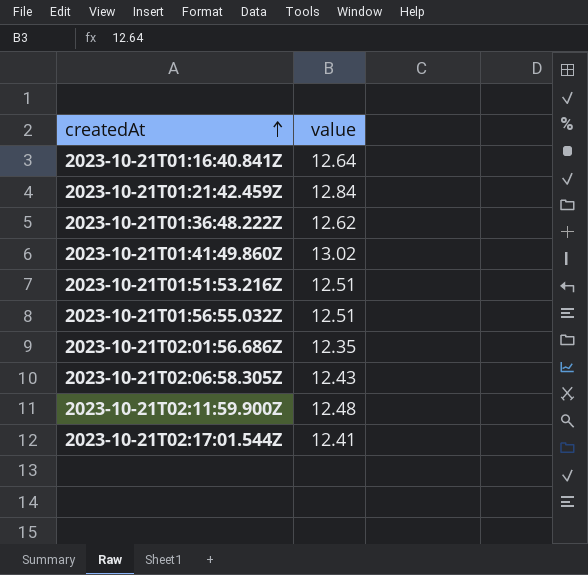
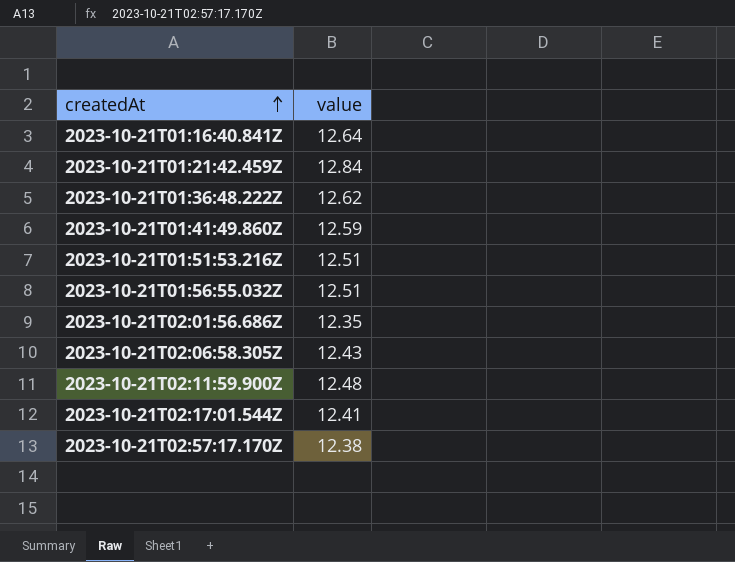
2023-10-21T01:41:49.860Z | value: 13.02 -> 12.59
row 2023-10-21T02:57:17.170Z: none -> 12.38

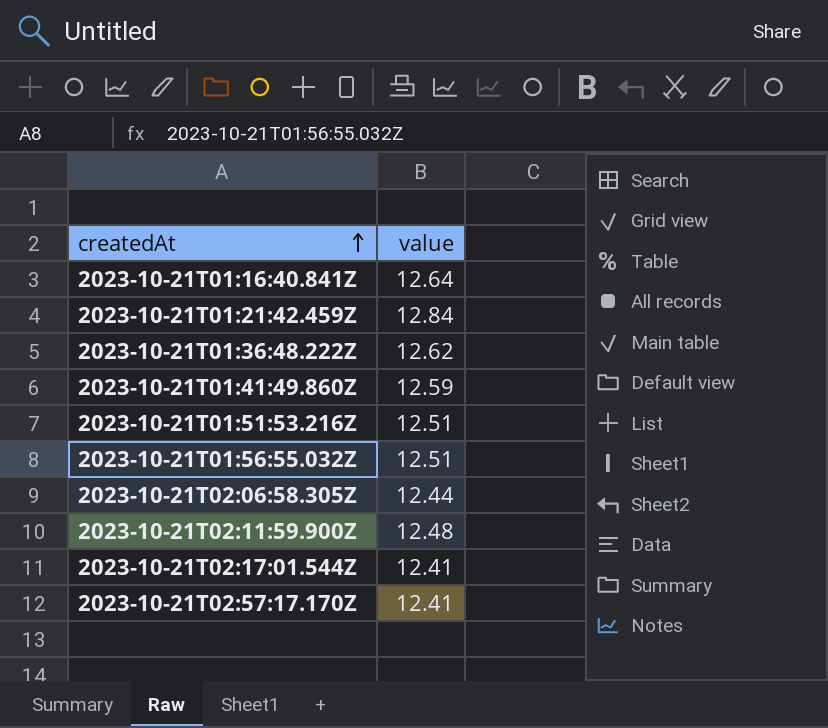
row 2023-10-21T02:01:56.686Z: 12.35 -> none
2023-10-21T02:06:58.305Z | value: 12.43 -> 12.44
2023-10-21T02:57:17.170Z | value: 12.38 -> 12.41

